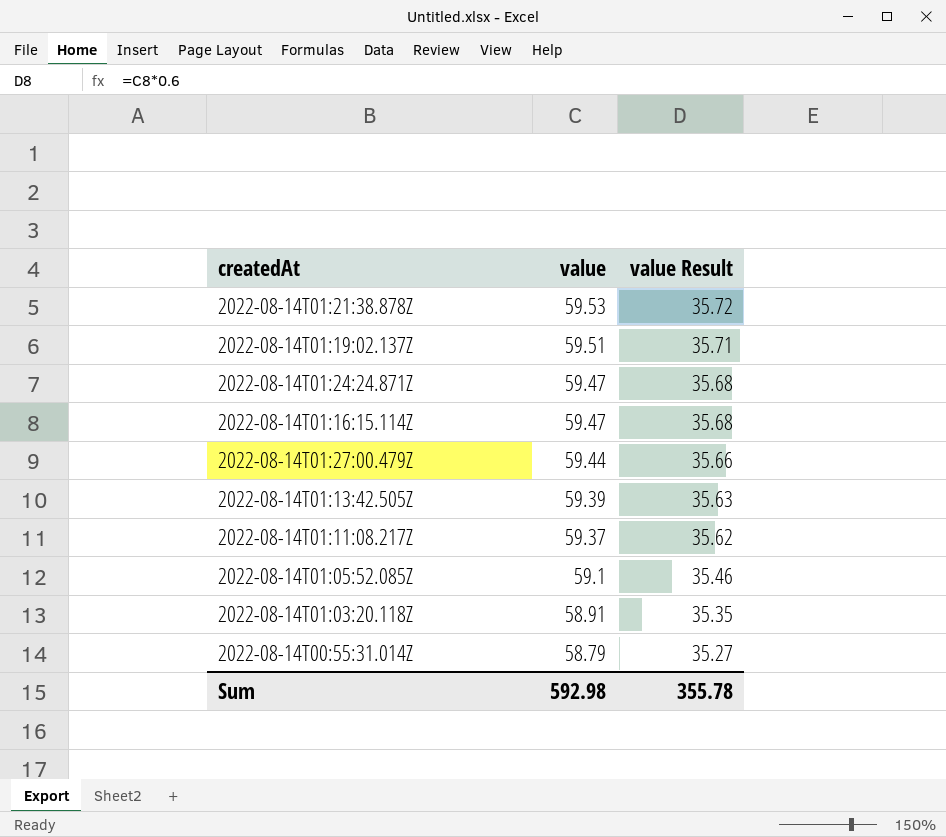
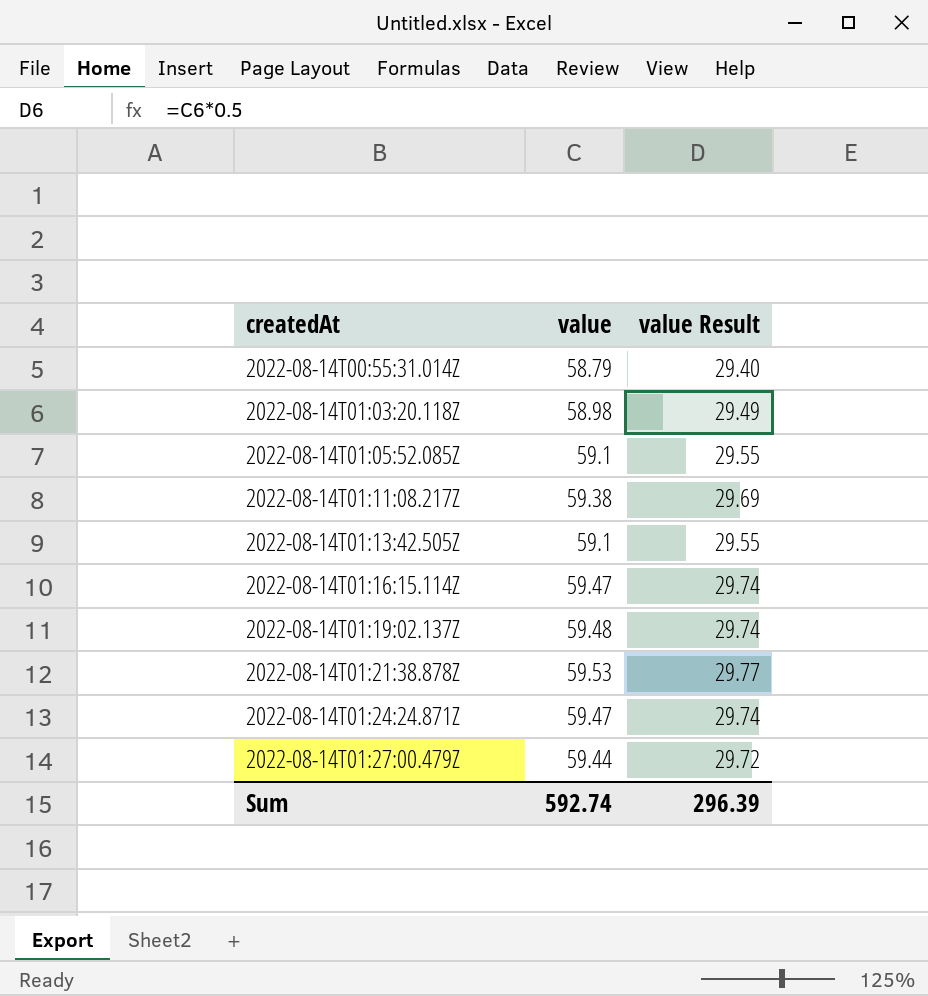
row order: value descending -> createdAt ascending
column value Result | formula: [value] * 0.6 -> [value] * 0.5
2022-08-14T01:03:20.118Z | value: 58.91 -> 58.98
2022-08-14T01:11:08.217Z | value: 59.37 -> 59.38
2022-08-14T01:13:42.505Z | value: 59.39 -> 59.1
2022-08-14T01:19:02.137Z | value: 59.51 -> 59.48
Sum | value: 592.98 -> 592.74
Sum | value Result: 355.78 -> 296.39

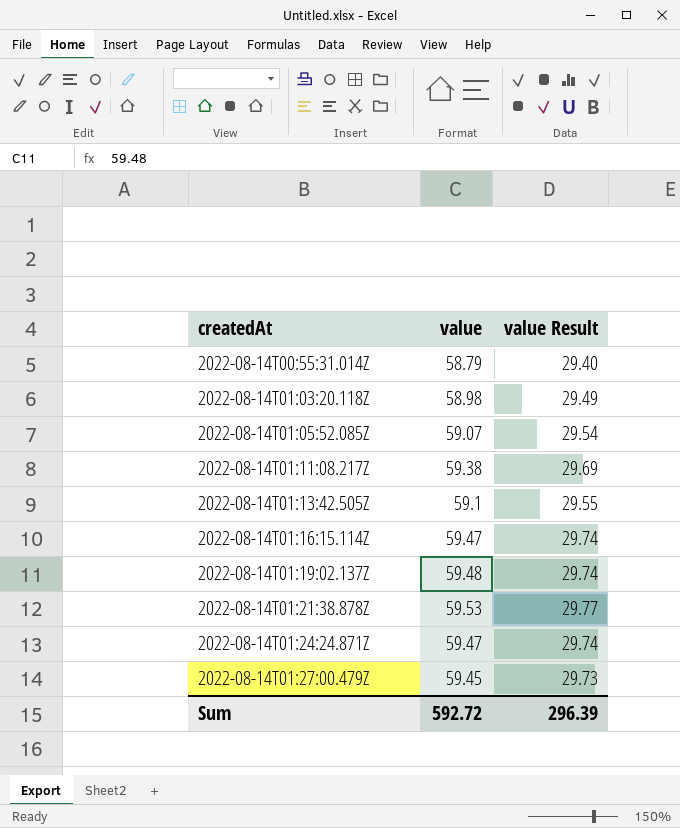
2022-08-14T01:05:52.085Z | value: 59.1 -> 59.07
2022-08-14T01:05:52.085Z | value Result: 29.55 -> 29.54
2022-08-14T01:27:00.479Z | value: 59.44 -> 59.45
2022-08-14T01:27:00.479Z | value Result: 29.72 -> 29.73
Sum | value: 592.74 -> 592.72

